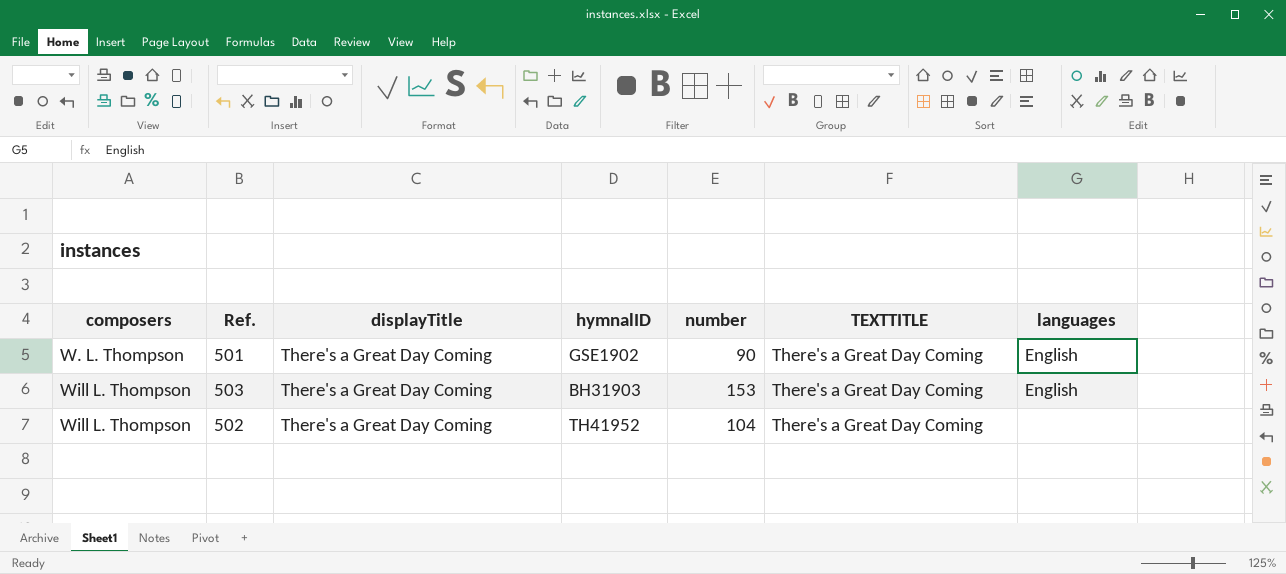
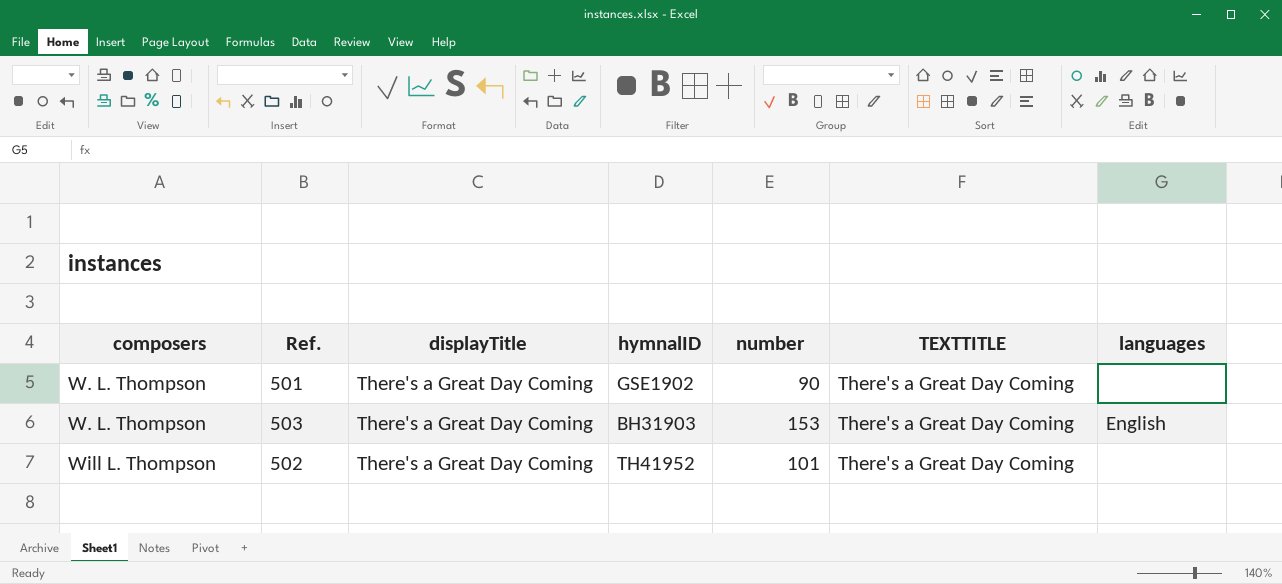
501 | languages: English -> none
503 | composers: Will L. Thompson -> W. L. Thompson
502 | number: 104 -> 101

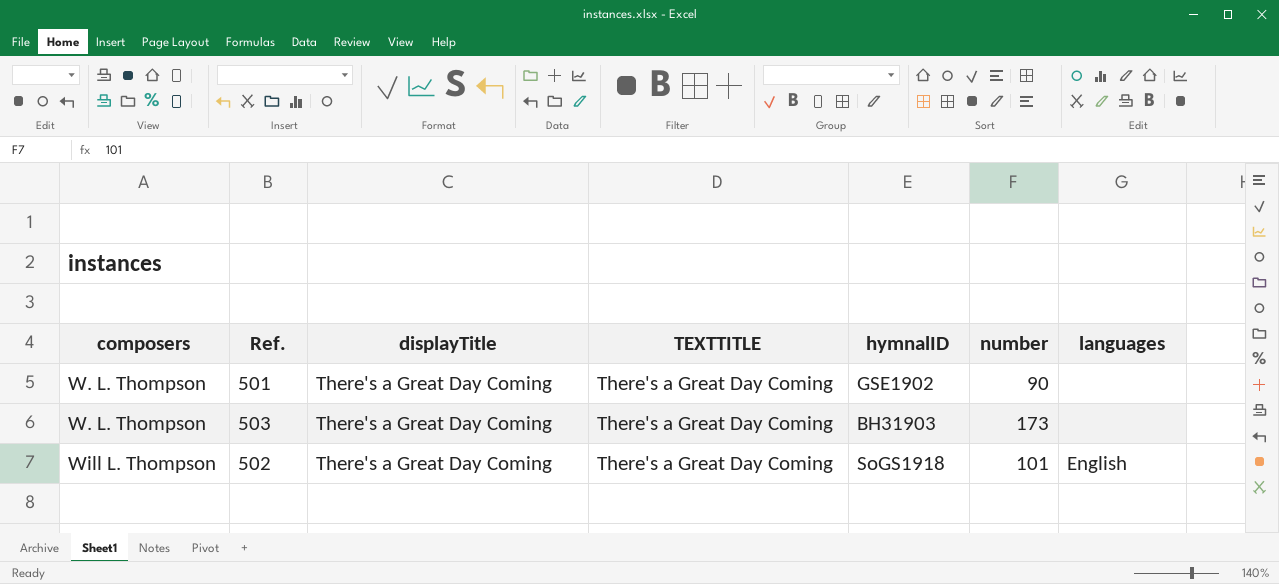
column TEXTTITLE | position: 6 -> 4
503 | number: 153 -> 173
503 | languages: English -> none
502 | hymnalID: TH41952 -> SoGS1918
502 | languages: none -> English

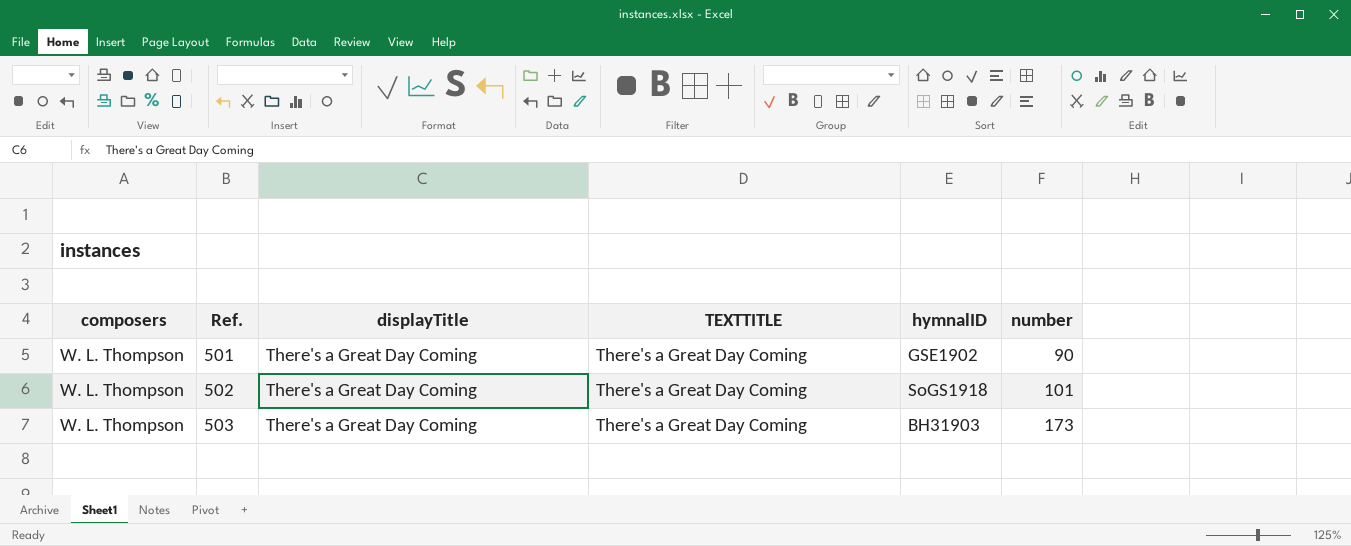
row order: composers ascending -> Ref. ascending
column languages | position: 7 -> none
502 | composers: Will L. Thompson -> W. L. Thompson

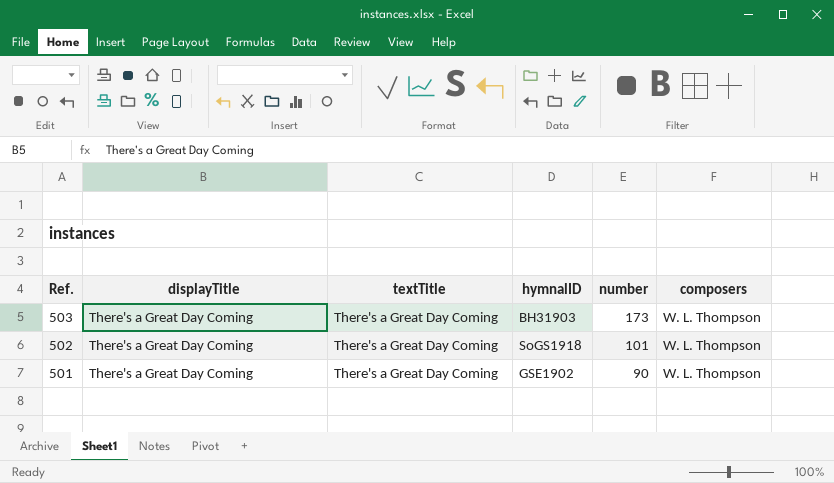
row order: Ref. ascending -> Ref. descending
column name: TEXTTITLE -> textTitle
column composers | position: 1 -> 6

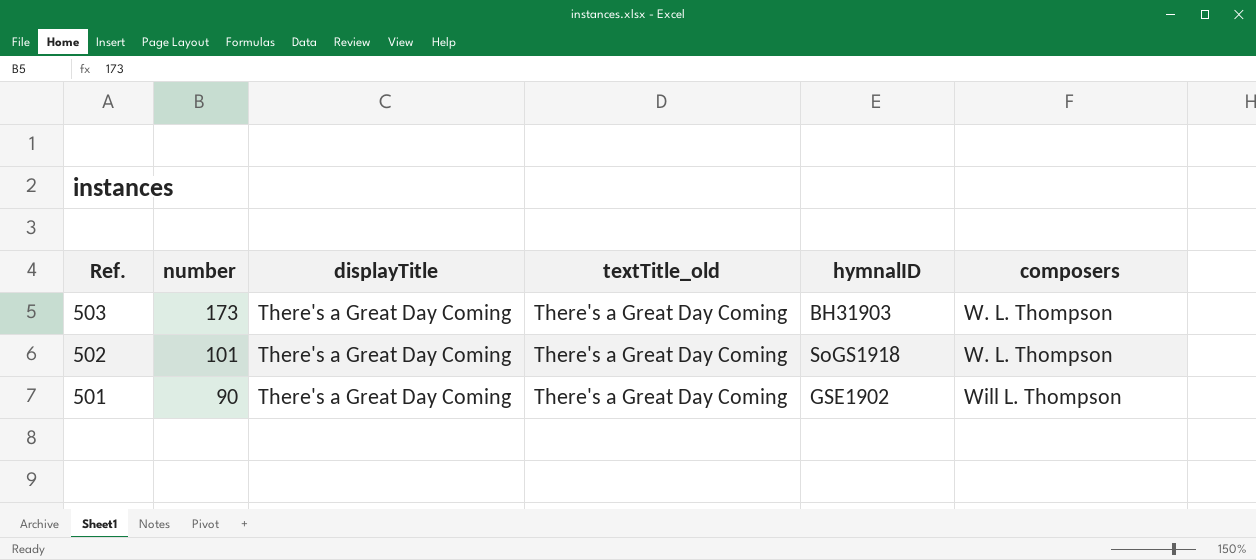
column number | position: 5 -> 2
column name: textTitle -> textTitle_old
501 | composers: W. L. Thompson -> Will L. Thompson

